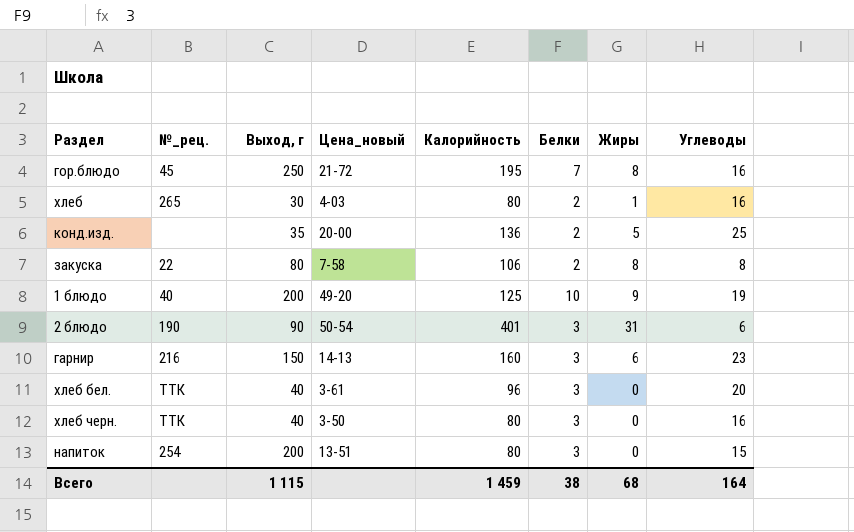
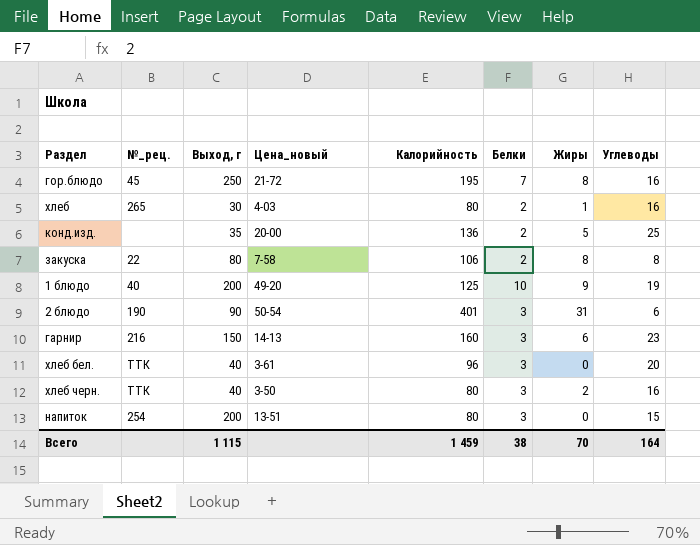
хлеб черн. | Жиры: 0 -> 2
Всего | Жиры: 68 -> 70

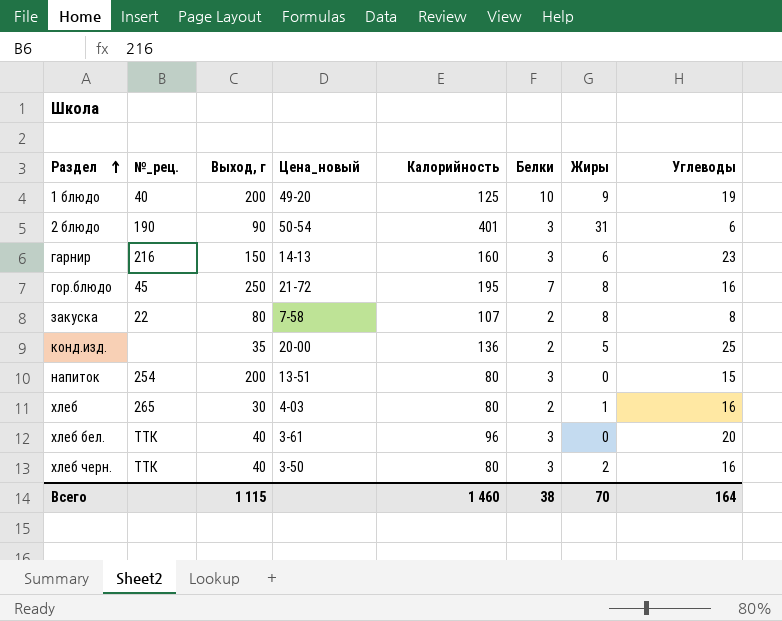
row order: none -> Раздел ascending
закуска | Калорийность: 106 -> 107
Всего | Калорийность: 1 459 -> 1 460

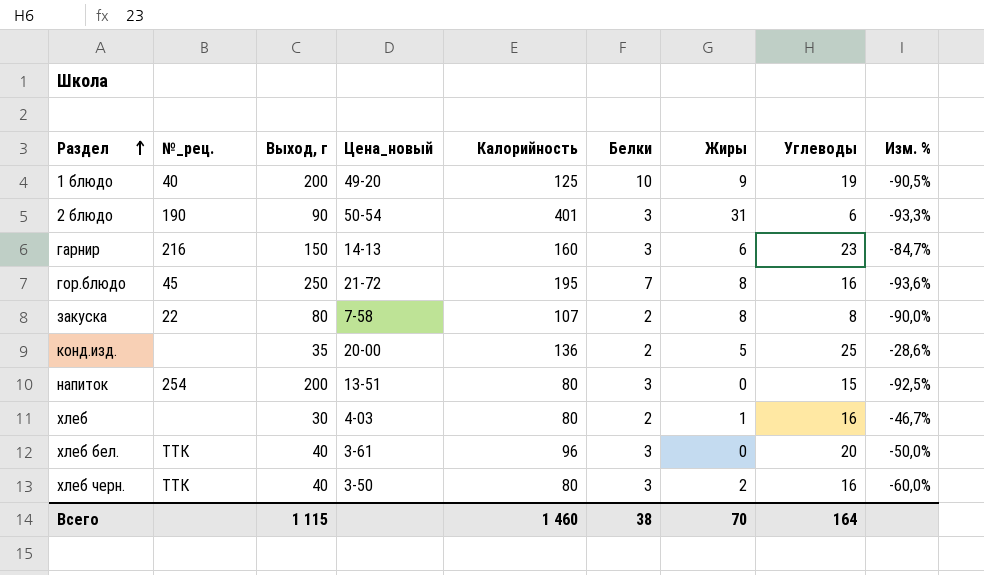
column Изм. % | formula: none -> ([Углеводы] - [Выход, г]) / [Выход, г]
хлеб | №_рец.: 265 -> none

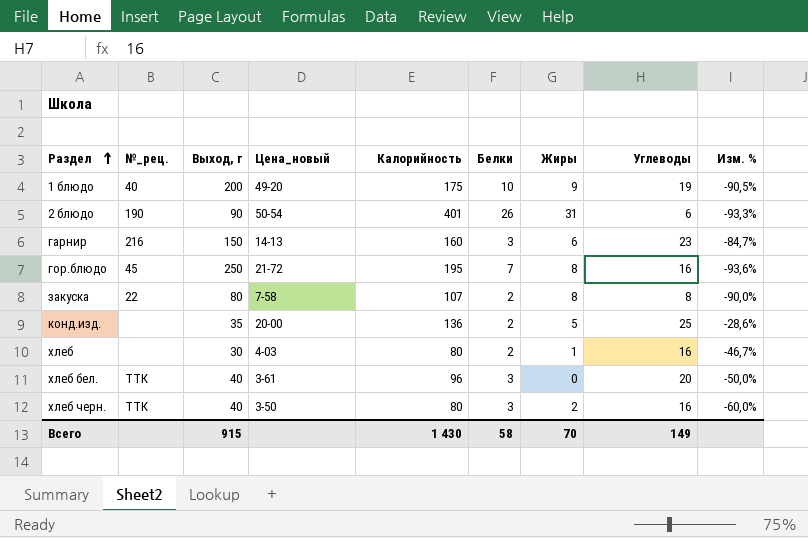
row напиток: 254 | 200 | 13-51 | 80 | 3 | 0 | 15 | -92,5% -> none
1 блюдо | Калорийность: 125 -> 175
2 блюдо | Белки: 3 -> 26
Всего | Выход, г: 1 115 -> 915
Всего | Калорийность: 1 460 -> 1 430
Всего | Белки: 38 -> 58
Всего | Углеводы: 164 -> 149

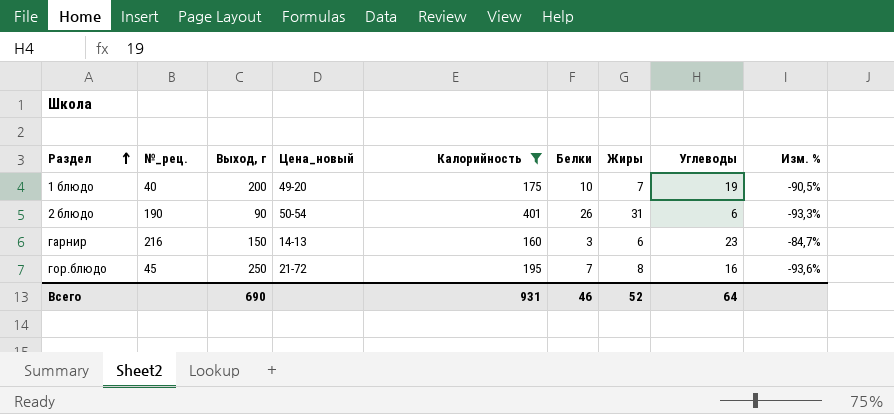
filter: none -> Калорийность >= 160
1 блюдо | Жиры: 9 -> 7
Всего | Выход, г: 915 -> 690
Всего | Калорийность: 1 430 -> 931
Всего | Белки: 58 -> 46
Всего | Жиры: 70 -> 52
Всего | Углеводы: 149 -> 64

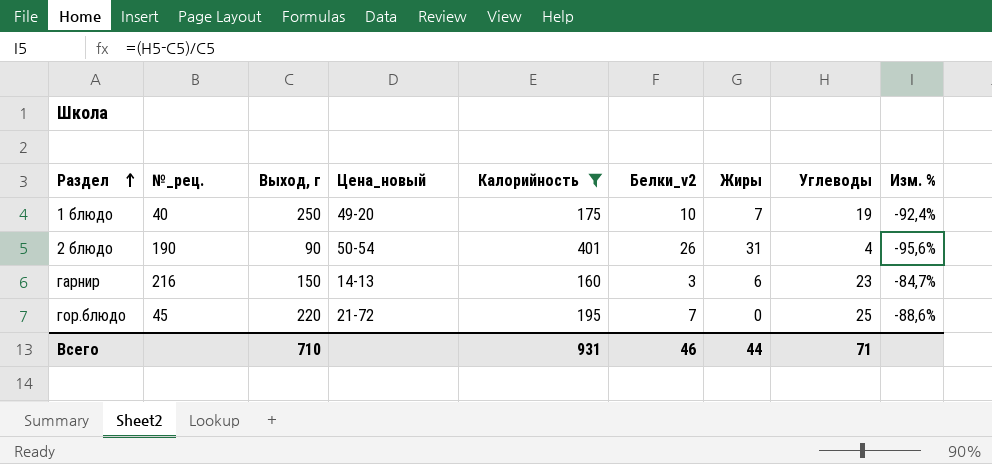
column name: Белки -> Белки_v2
1 блюдо | Выход, г: 200 -> 250
1 блюдо | Изм. %: -90,5% -> -92,4%
2 блюдо | Углеводы: 6 -> 4
2 блюдо | Изм. %: -93,3% -> -95,6%
гор.блюдо | Выход, г: 250 -> 220
гор.блюдо | Жиры: 8 -> 0
гор.блюдо | Углеводы: 16 -> 25
гор.блюдо | Изм. %: -93,6% -> -88,6%
Всего | Выход, г: 690 -> 710
Всего | Жиры: 52 -> 44
Всего | Углеводы: 64 -> 71

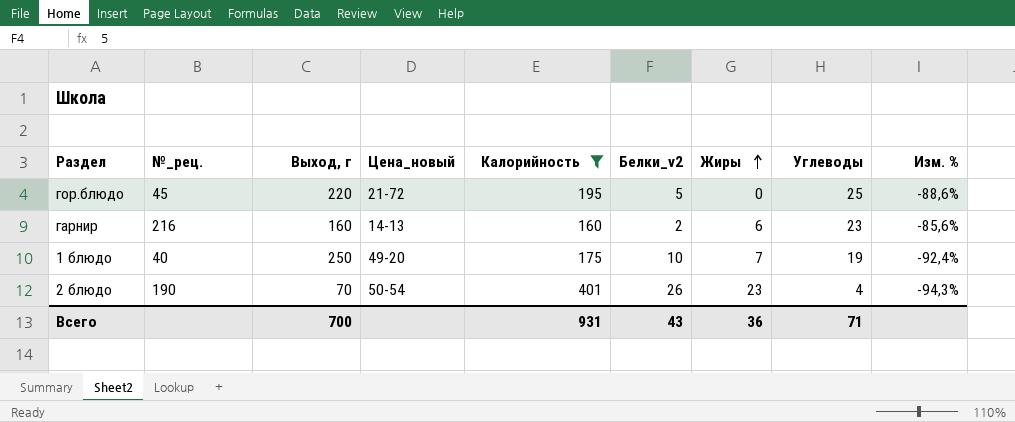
row order: Раздел ascending -> Жиры ascending
гор.блюдо | Белки_v2: 7 -> 5
гарнир | Выход, г: 150 -> 160
гарнир | Белки_v2: 3 -> 2
гарнир | Изм. %: -84,7% -> -85,6%
2 блюдо | Выход, г: 90 -> 70
2 блюдо | Жиры: 31 -> 23
2 блюдо | Изм. %: -95,6% -> -94,3%
Всего | Выход, г: 710 -> 700
Всего | Белки_v2: 46 -> 43
Всего | Жиры: 44 -> 36

